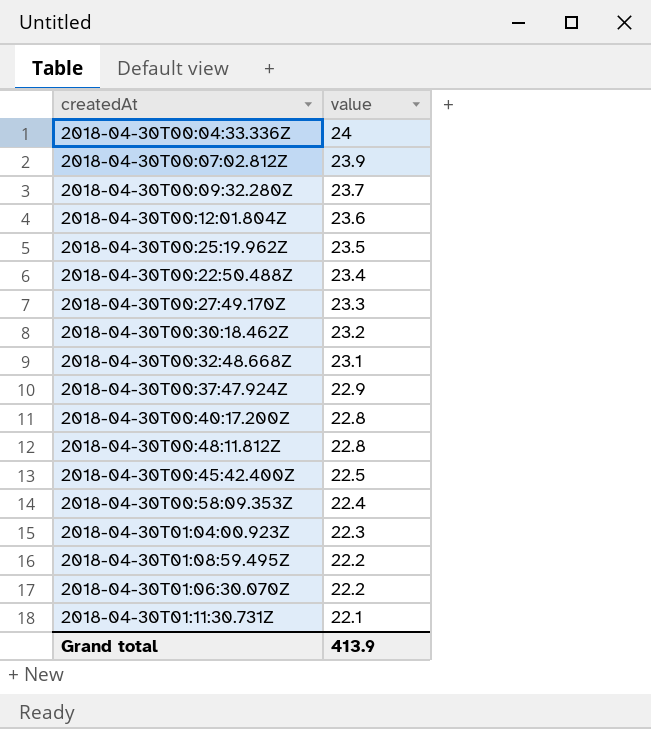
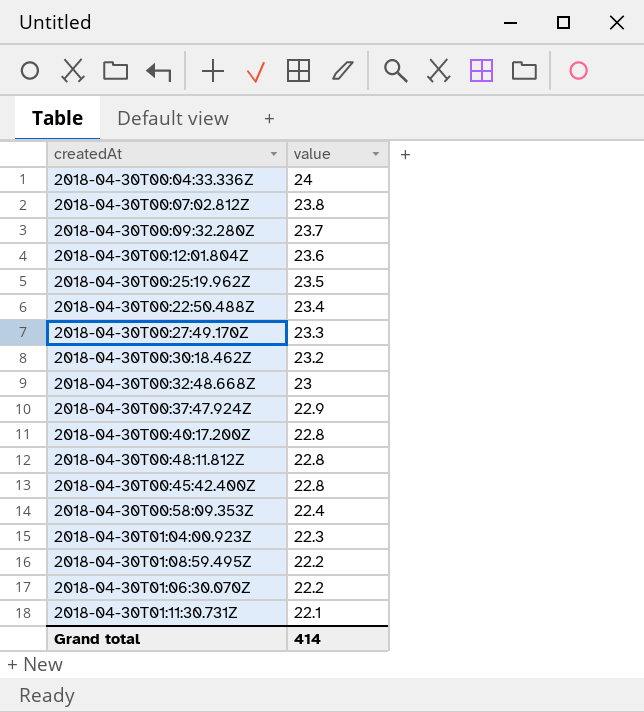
2018-04-30T00:07:02.812Z | value: 23.9 -> 23.8
2018-04-30T00:32:48.668Z | value: 23.1 -> 23
2018-04-30T00:45:42.400Z | value: 22.5 -> 22.8
Grand total | value: 413.9 -> 414

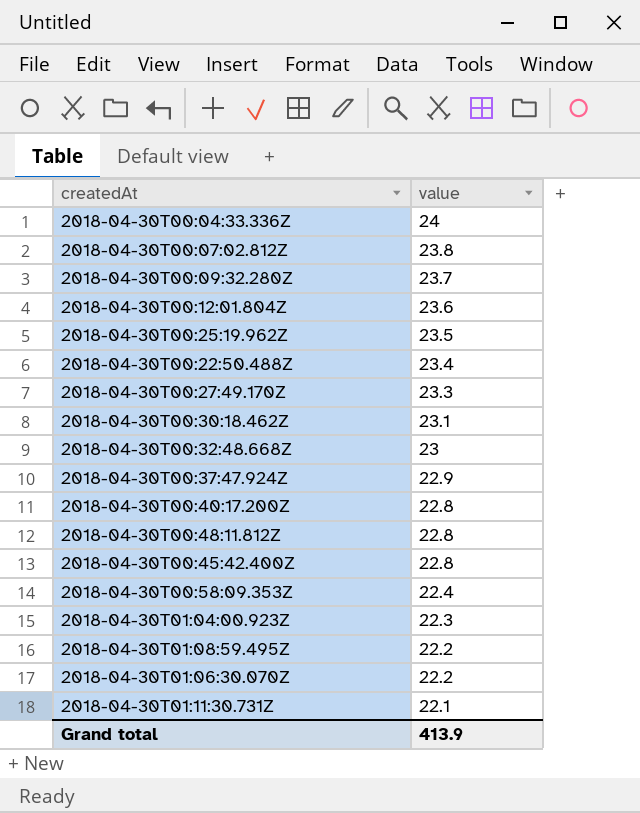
2018-04-30T00:30:18.462Z | value: 23.2 -> 23.1
Grand total | value: 414 -> 413.9

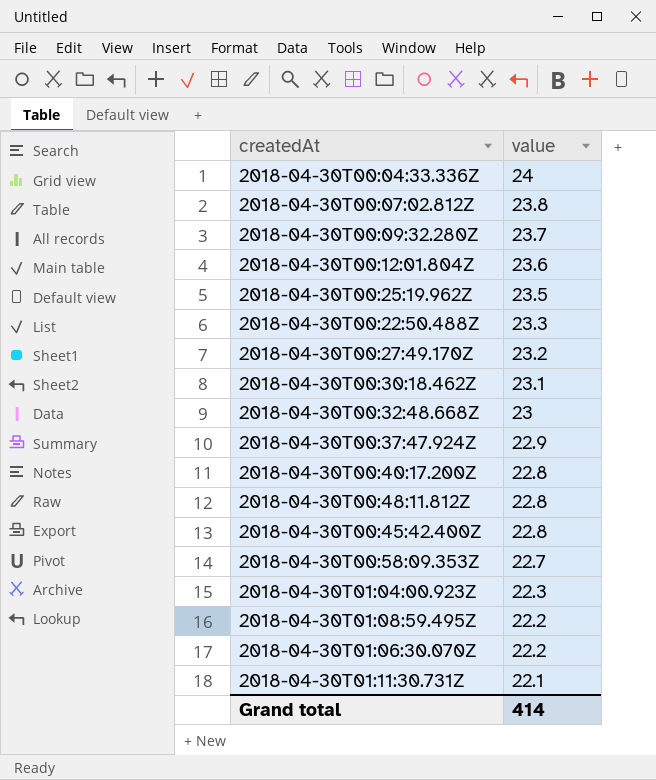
2018-04-30T00:22:50.488Z | value: 23.4 -> 23.3
2018-04-30T00:27:49.170Z | value: 23.3 -> 23.2
2018-04-30T00:58:09.353Z | value: 22.4 -> 22.7
Grand total | value: 413.9 -> 414

